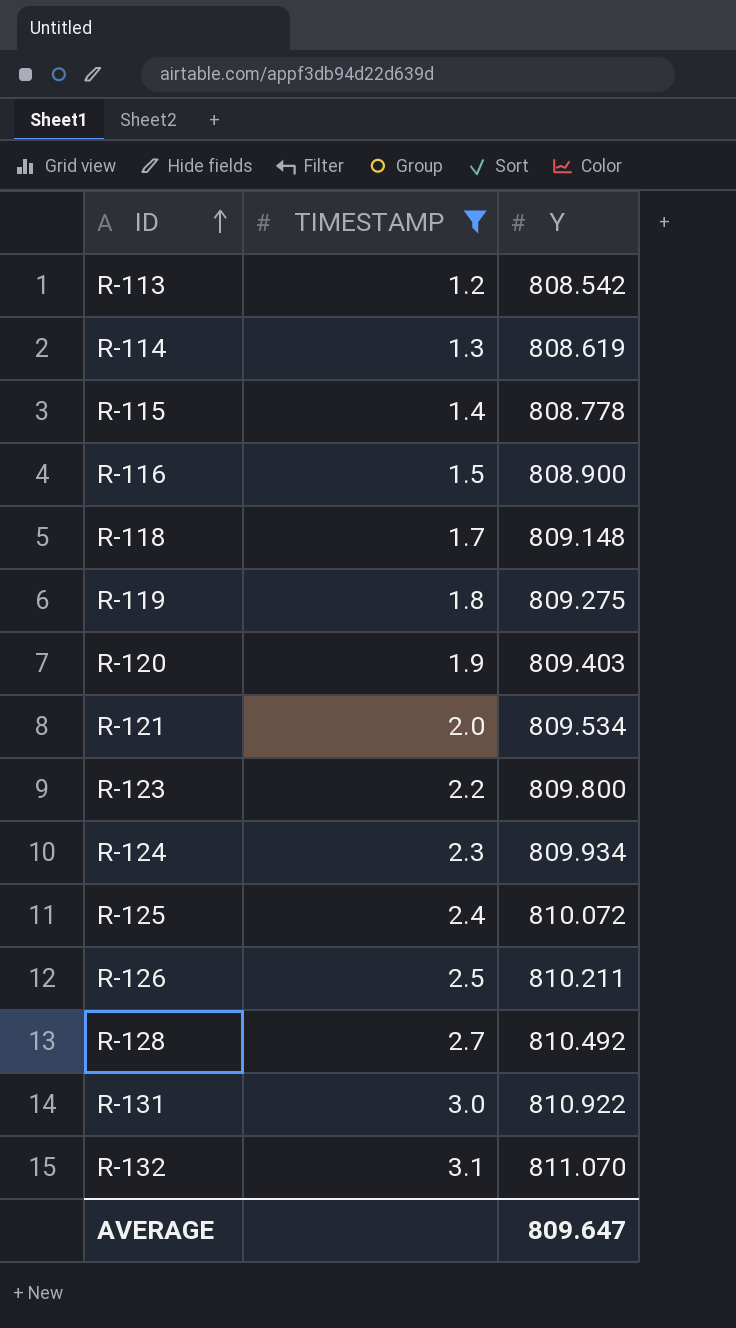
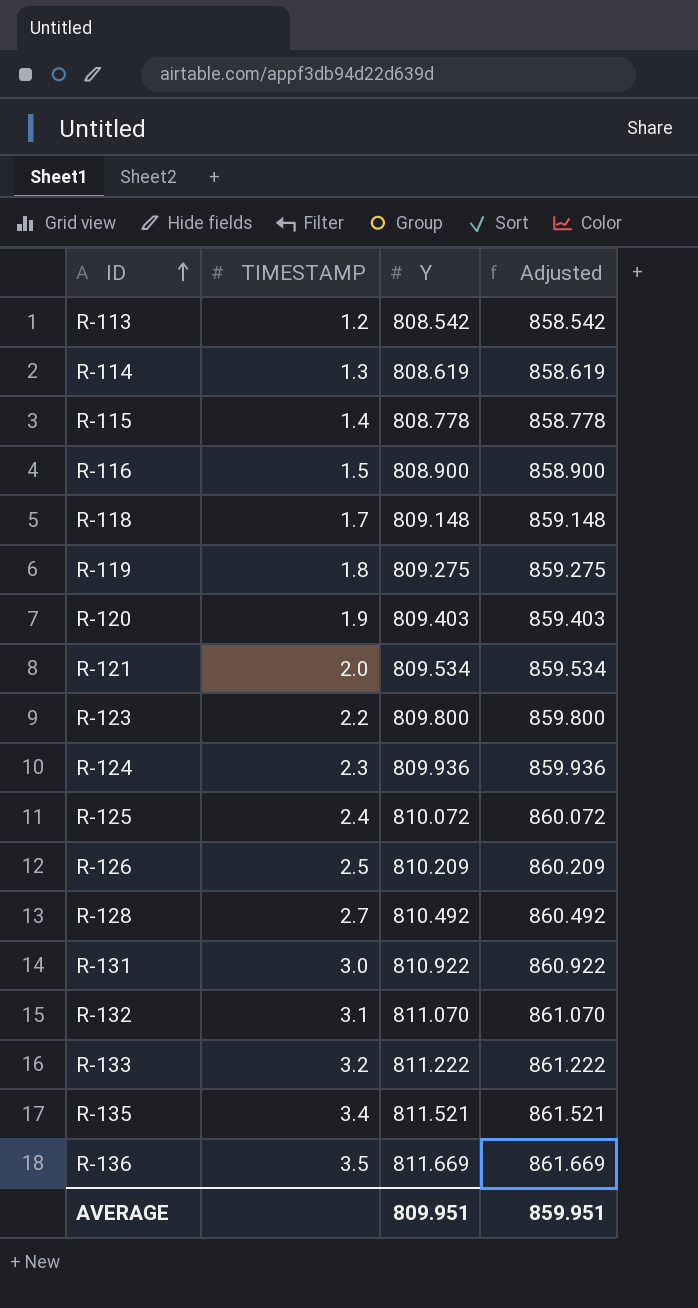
filter: TIMESTAMP <= 3.1 -> none
column Adjusted | formula: none -> [Y] + 50
R-124 | Y: 809.934 -> 809.936
R-126 | Y: 810.211 -> 810.209
AVERAGE | Y: 809.647 -> 809.951

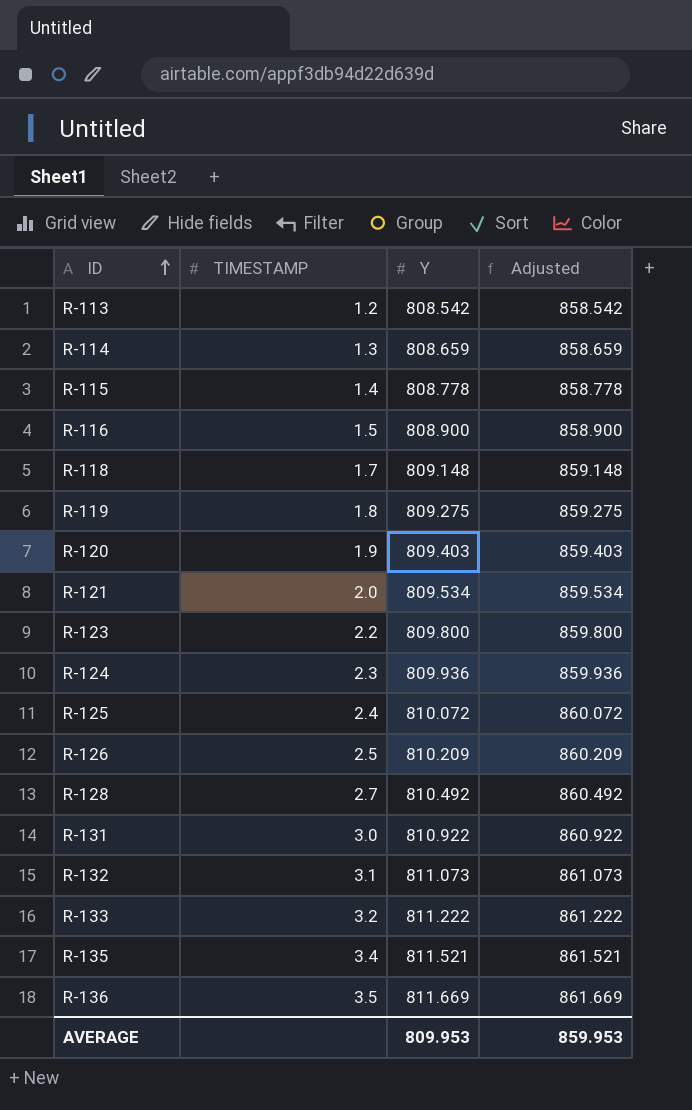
R-114 | Y: 808.619 -> 808.659
R-114 | Adjusted: 858.619 -> 858.659
R-132 | Y: 811.070 -> 811.073
R-132 | Adjusted: 861.070 -> 861.073
AVERAGE | Y: 809.951 -> 809.953
AVERAGE | Adjusted: 859.951 -> 859.953

